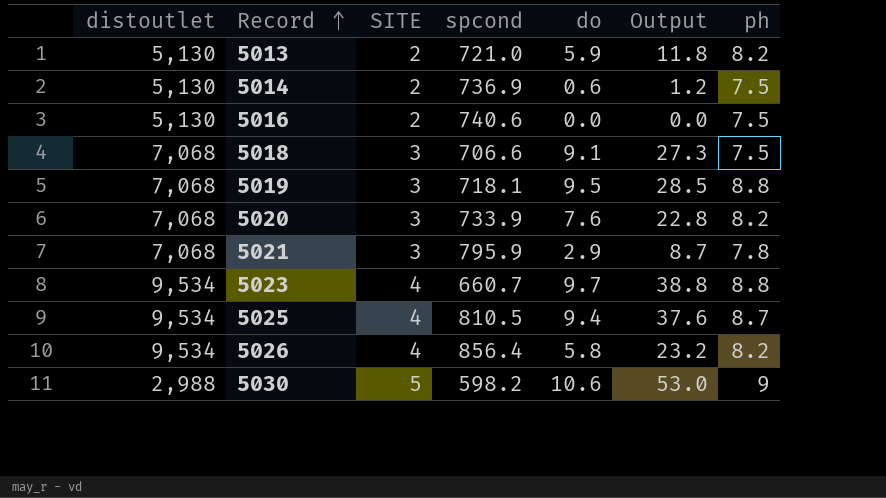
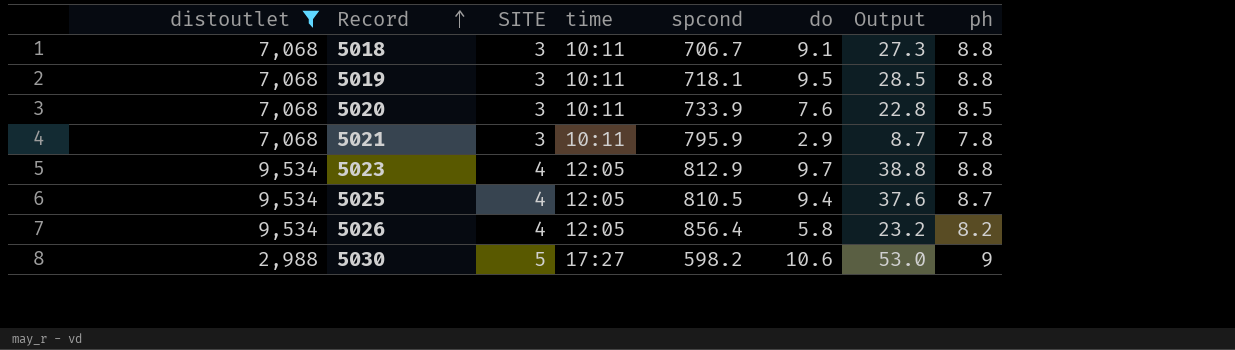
filter: none -> distoutlet != 5,130
column time | position: none -> 4
5018 | spcond: 706.6 -> 706.7
5018 | ph: 7.5 -> 8.8
5020 | ph: 8.2 -> 8.5
5023 | spcond: 660.7 -> 812.9

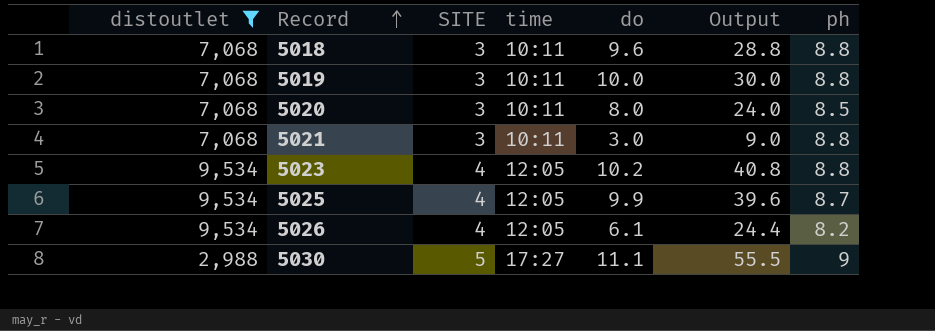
column spcond | position: 5 -> none
5018 | do: 9.1 -> 9.6
5018 | Output: 27.3 -> 28.8
5019 | do: 9.5 -> 10.0
5019 | Output: 28.5 -> 30.0
5020 | do: 7.6 -> 8.0
5020 | Output: 22.8 -> 24.0
5021 | do: 2.9 -> 3.0
5021 | Output: 8.7 -> 9.0
5021 | ph: 7.8 -> 8.8
5023 | do: 9.7 -> 10.2
5023 | Output: 38.8 -> 40.8
5025 | do: 9.4 -> 9.9
5025 | Output: 37.6 -> 39.6
5026 | do: 5.8 -> 6.1
5026 | Output: 23.2 -> 24.4
5030 | do: 10.6 -> 11.1
5030 | Output: 53.0 -> 55.5

